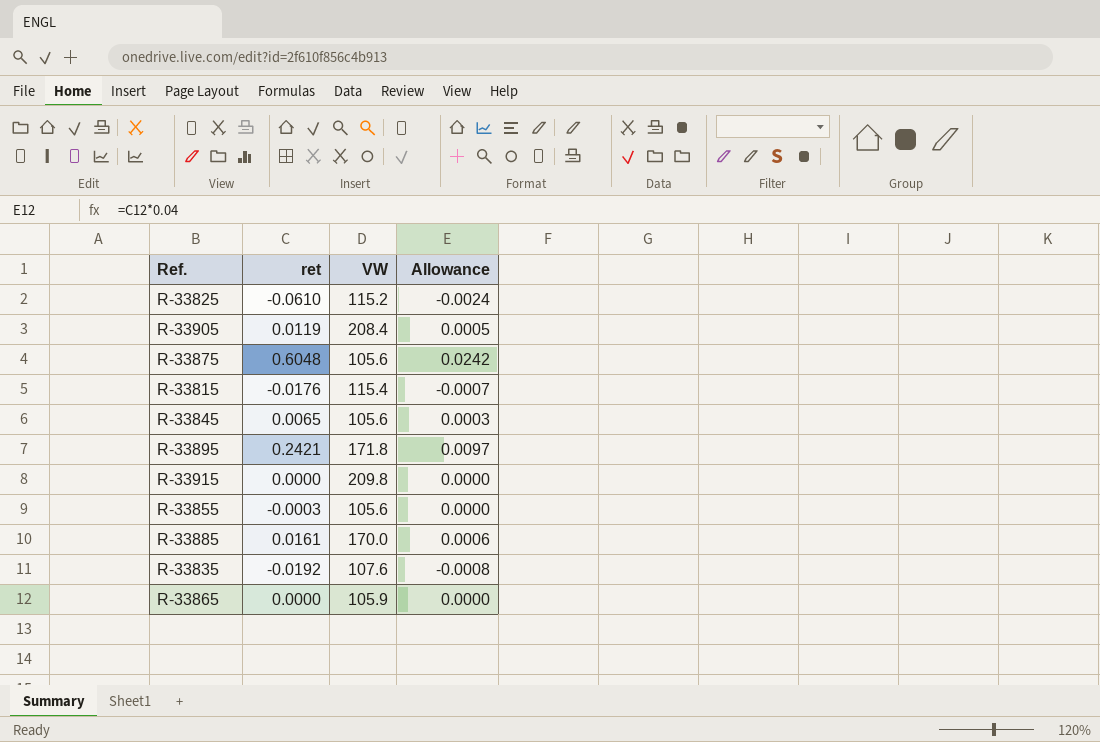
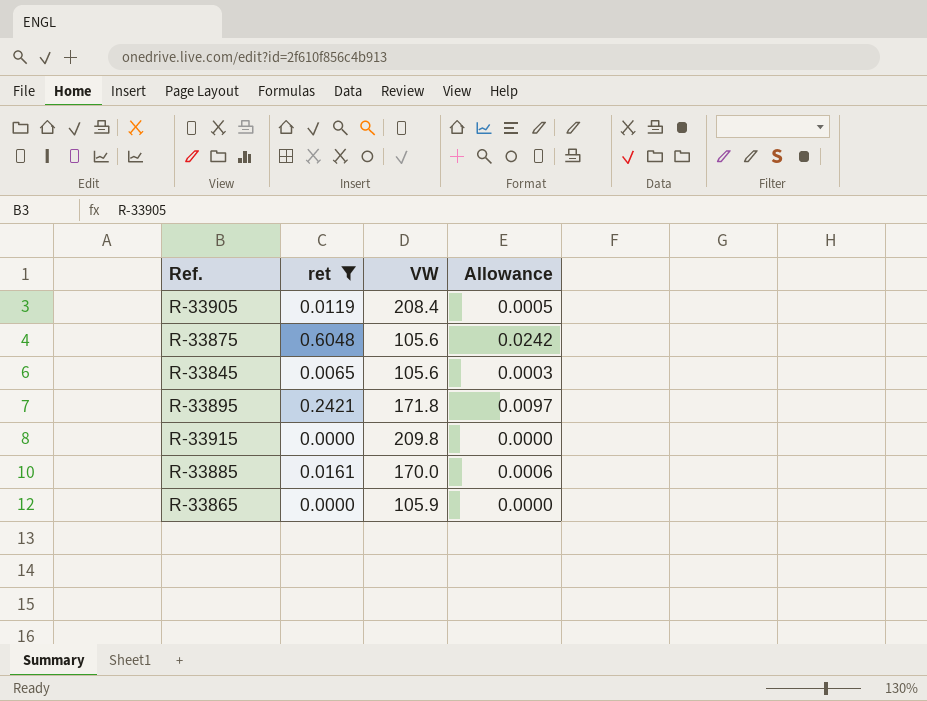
filter: none -> ret >= 0.0000

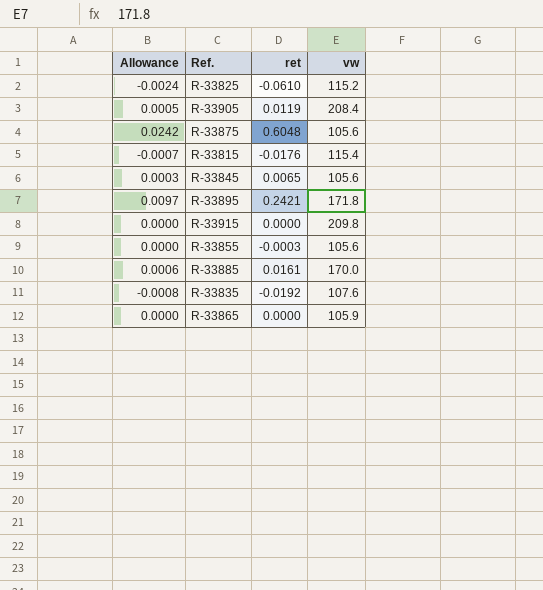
filter: ret >= 0.0000 -> none
column Allowance | position: 4 -> 1
column name: VW -> vw

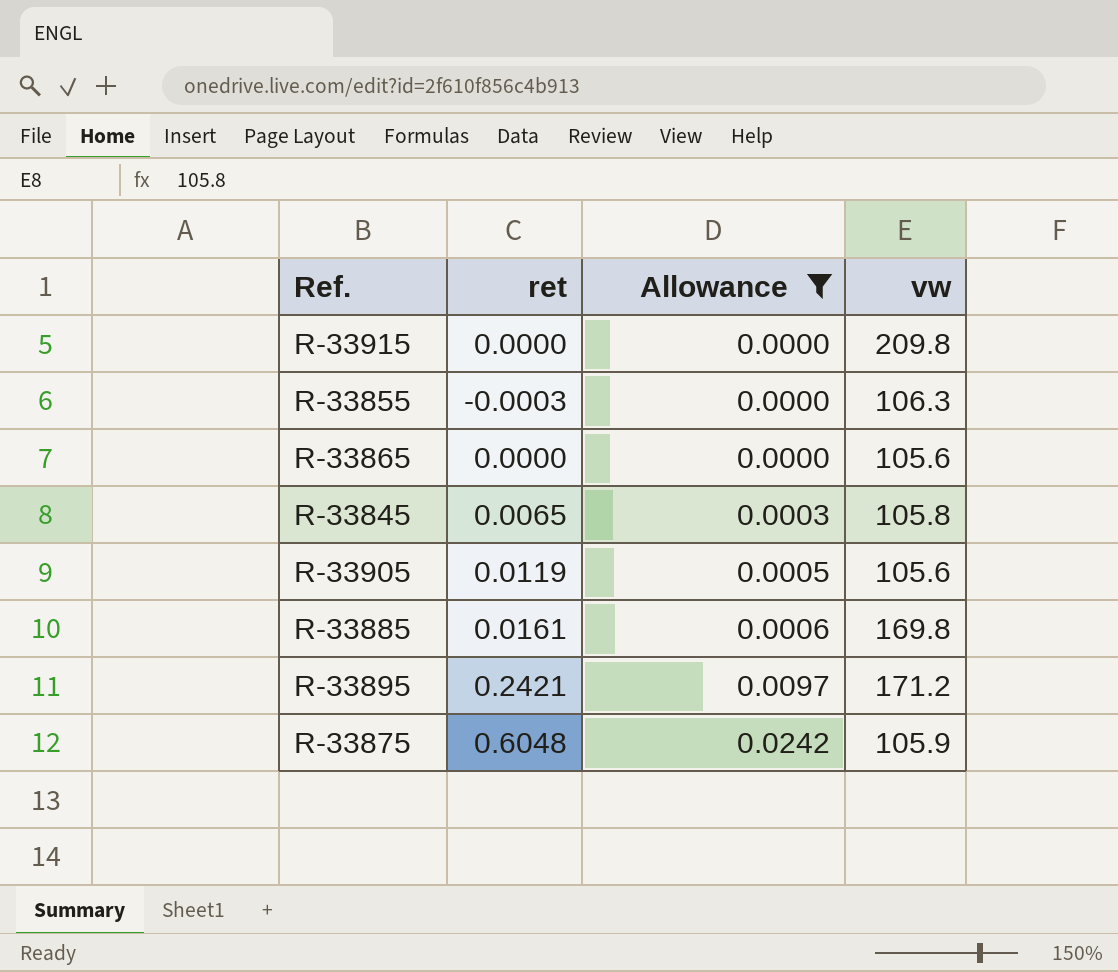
filter: none -> Allowance >= 0.0000
row order: none -> Allowance ascending
column Allowance | position: 1 -> 3
R-33855 | vw: 105.6 -> 106.3
R-33865 | vw: 105.9 -> 105.6
R-33845 | vw: 105.6 -> 105.8
R-33905 | vw: 208.4 -> 105.6
R-33885 | vw: 170.0 -> 169.8
R-33895 | vw: 171.8 -> 171.2
R-33875 | vw: 105.6 -> 105.9

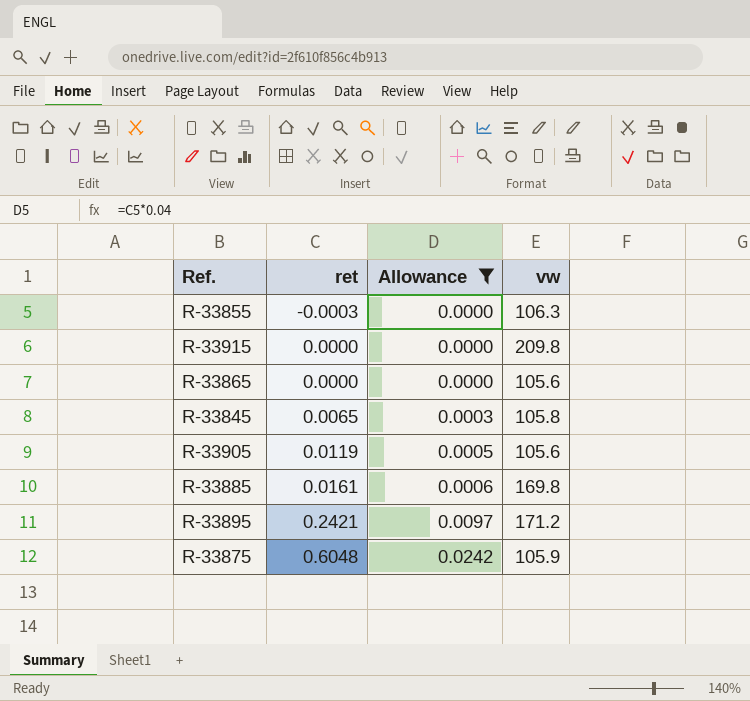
row order: Allowance ascending -> ret ascending

